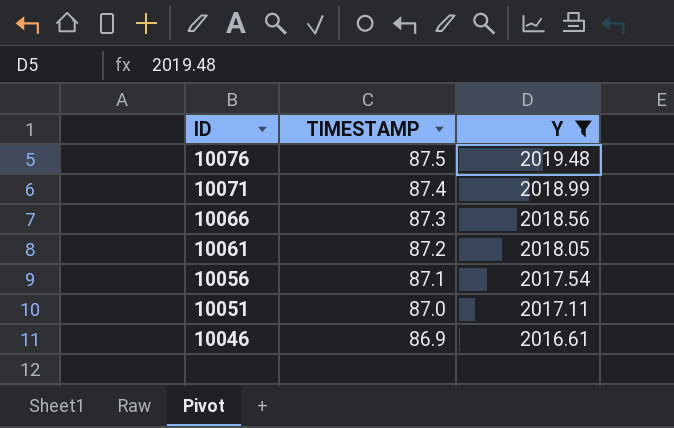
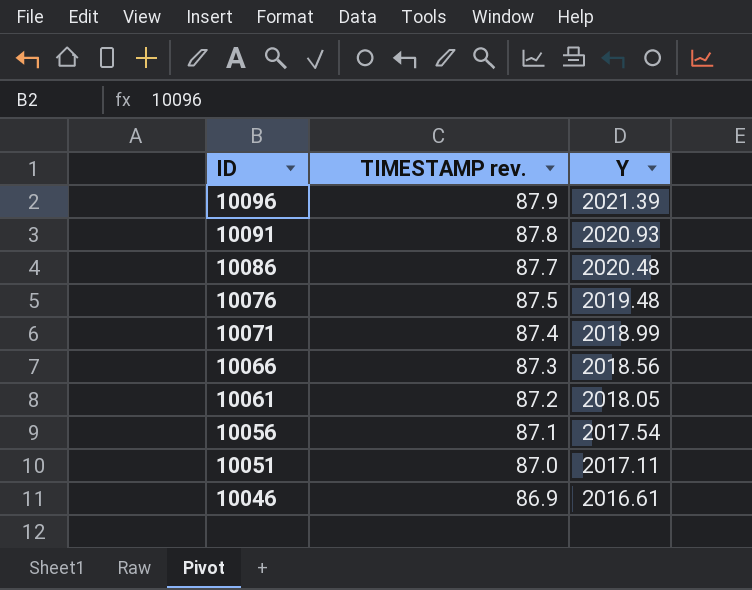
filter: Y <= 2019.48 -> none
column name: TIMESTAMP -> TIMESTAMP rev.

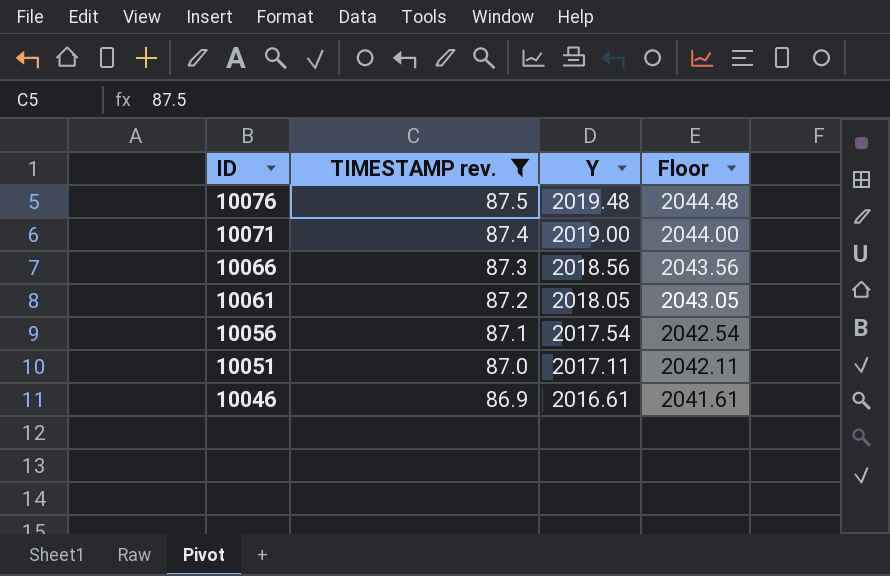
filter: none -> TIMESTAMP rev. <= 87.5
column Floor | formula: none -> [Y] + 25
10071 | Y: 2018.99 -> 2019.00

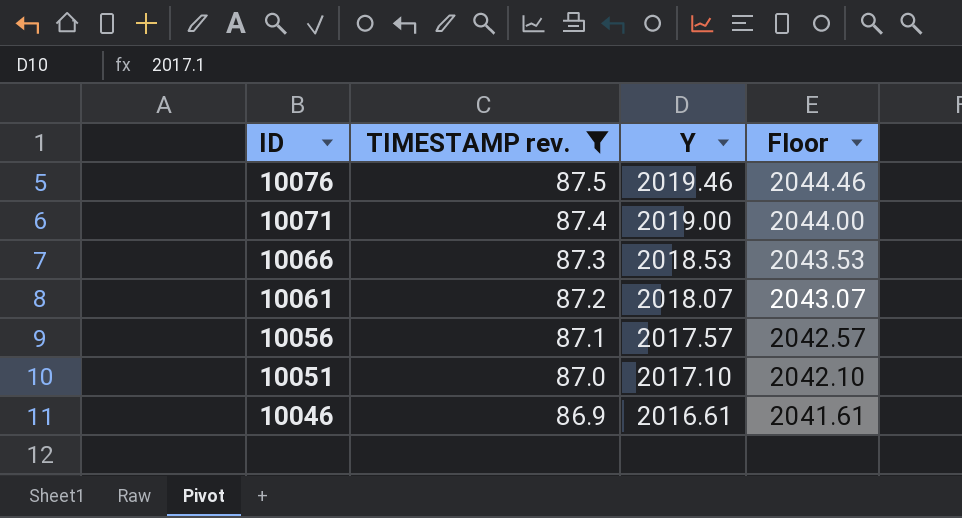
10076 | Y: 2019.48 -> 2019.46
10076 | Floor: 2044.48 -> 2044.46
10066 | Y: 2018.56 -> 2018.53
10066 | Floor: 2043.56 -> 2043.53
10061 | Y: 2018.05 -> 2018.07
10061 | Floor: 2043.05 -> 2043.07
10056 | Y: 2017.54 -> 2017.57
10056 | Floor: 2042.54 -> 2042.57
10051 | Y: 2017.11 -> 2017.10
10051 | Floor: 2042.11 -> 2042.10

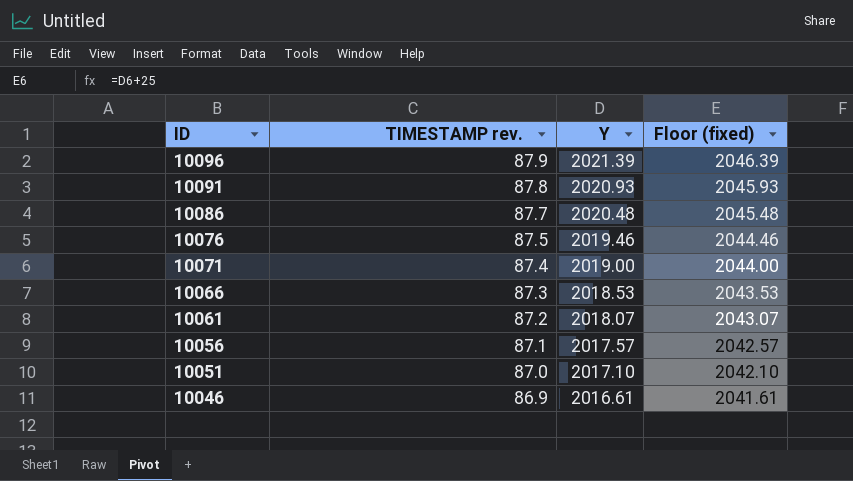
filter: TIMESTAMP rev. <= 87.5 -> none
column name: Floor -> Floor (fixed)

